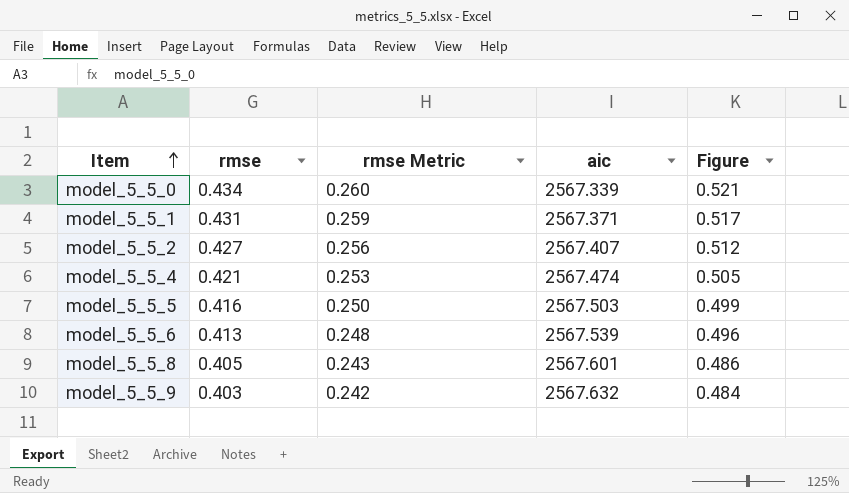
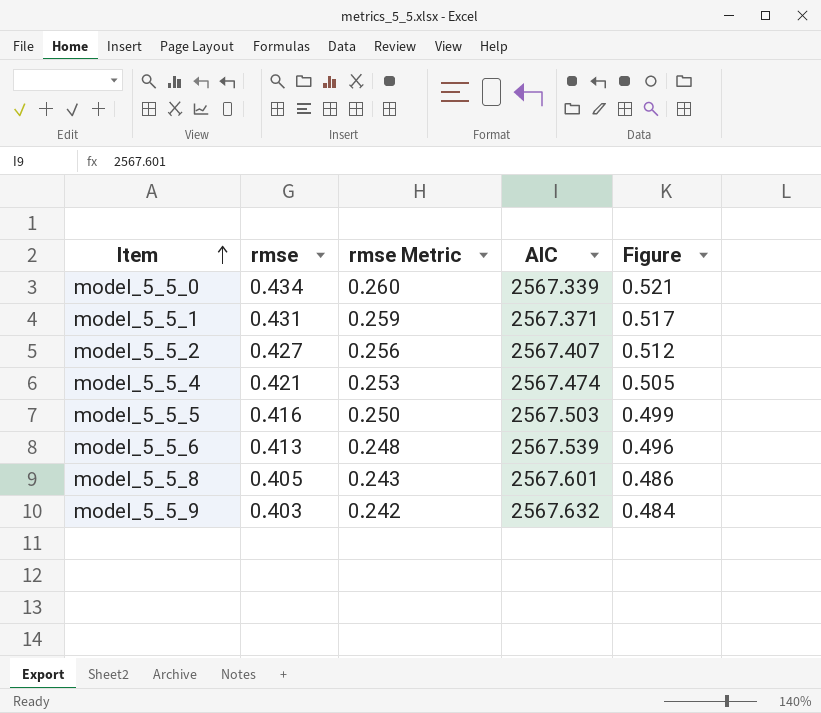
column name: aic -> AIC

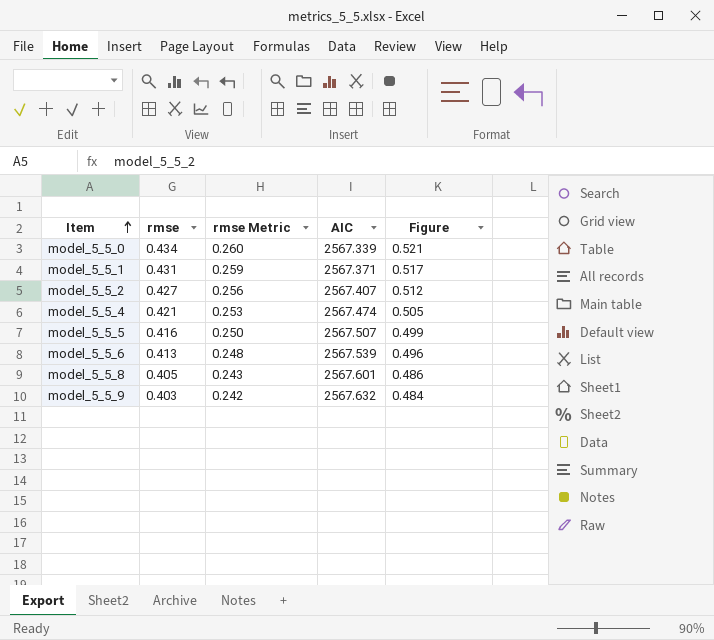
model_5_5_5 | AIC: 2567.503 -> 2567.507

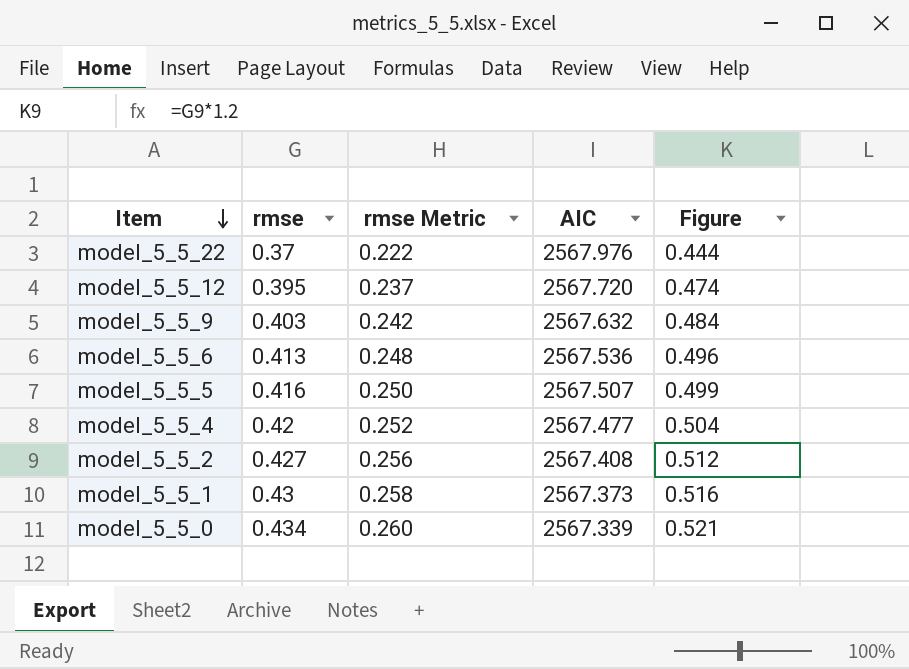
row order: Item ascending -> Item descending
row model_5_5_8: 0.405 | 0.243 | 2567.601 | 0.486 -> none
row model_5_5_22: none -> 0.37 | 0.222 | 2567.976 | 0.444
row model_5_5_12: none -> 0.395 | 0.237 | 2567.720 | 0.474
model_5_5_6 | AIC: 2567.539 -> 2567.536
model_5_5_4 | rmse: 0.421 -> 0.42
model_5_5_4 | rmse Metric: 0.253 -> 0.252
model_5_5_4 | AIC: 2567.474 -> 2567.477
model_5_5_4 | Figure: 0.505 -> 0.504
model_5_5_2 | AIC: 2567.407 -> 2567.408
model_5_5_1 | rmse: 0.431 -> 0.43
model_5_5_1 | rmse Metric: 0.259 -> 0.258
model_5_5_1 | AIC: 2567.371 -> 2567.373
model_5_5_1 | Figure: 0.517 -> 0.516

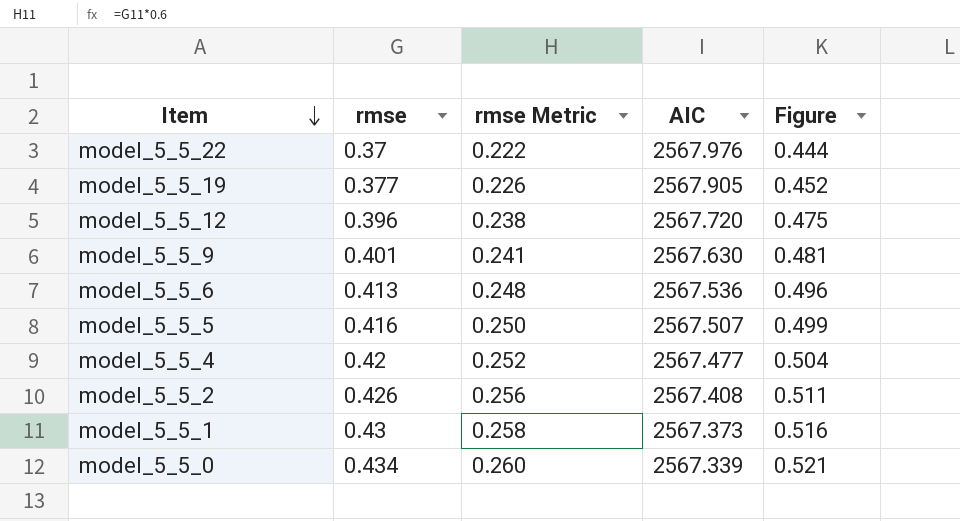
row model_5_5_19: none -> 0.377 | 0.226 | 2567.905 | 0.452
model_5_5_12 | rmse: 0.395 -> 0.396
model_5_5_12 | rmse Metric: 0.237 -> 0.238
model_5_5_12 | Figure: 0.474 -> 0.475
model_5_5_9 | rmse: 0.403 -> 0.401
model_5_5_9 | rmse Metric: 0.242 -> 0.241
model_5_5_9 | AIC: 2567.632 -> 2567.630
model_5_5_9 | Figure: 0.484 -> 0.481
model_5_5_2 | rmse: 0.427 -> 0.426
model_5_5_2 | Figure: 0.512 -> 0.511

